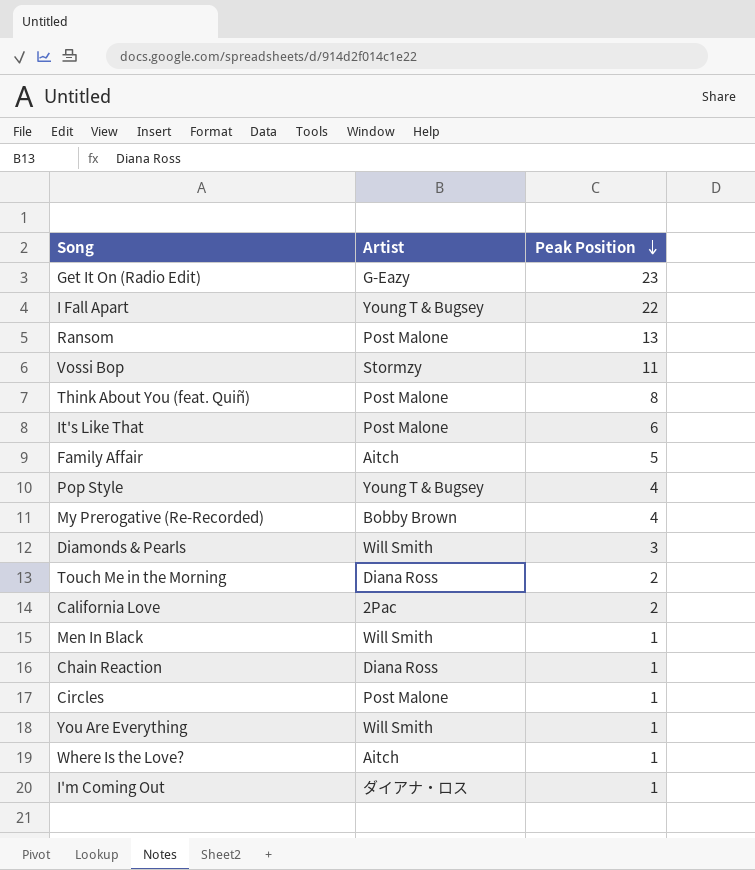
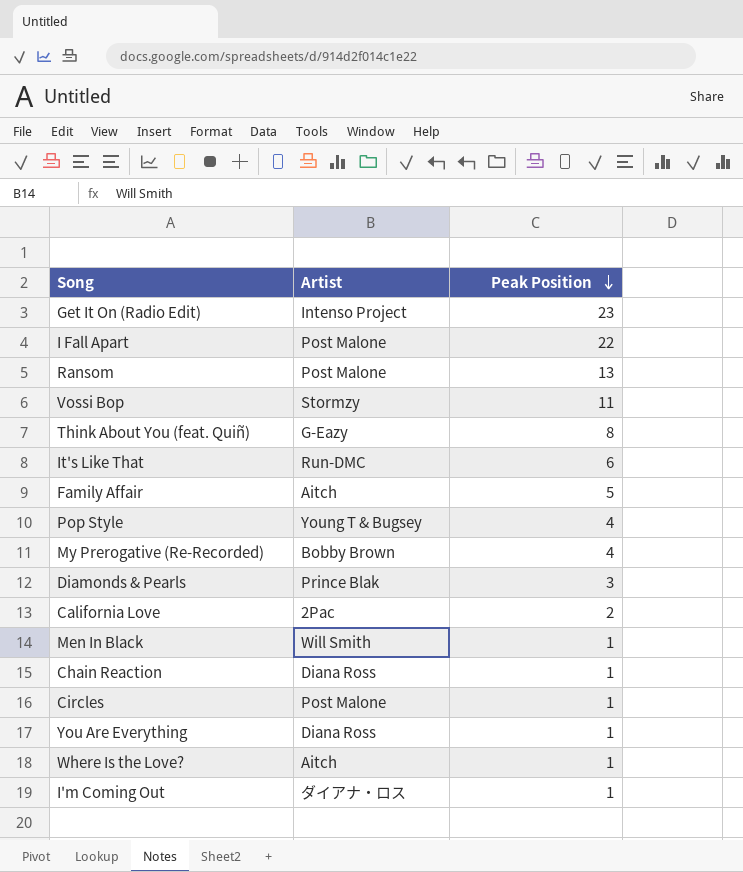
row Touch Me in the Morning: Diana Ross | 2 -> none
Get It On (Radio Edit) | Artist: G-Eazy -> Intenso Project
I Fall Apart | Artist: Young T & Bugsey -> Post Malone
Think About You (feat. Quiñ) | Artist: Post Malone -> G-Eazy
It's Like That | Artist: Post Malone -> Run-DMC
Diamonds & Pearls | Artist: Will Smith -> Prince Blak
You Are Everything | Artist: Will Smith -> Diana Ross

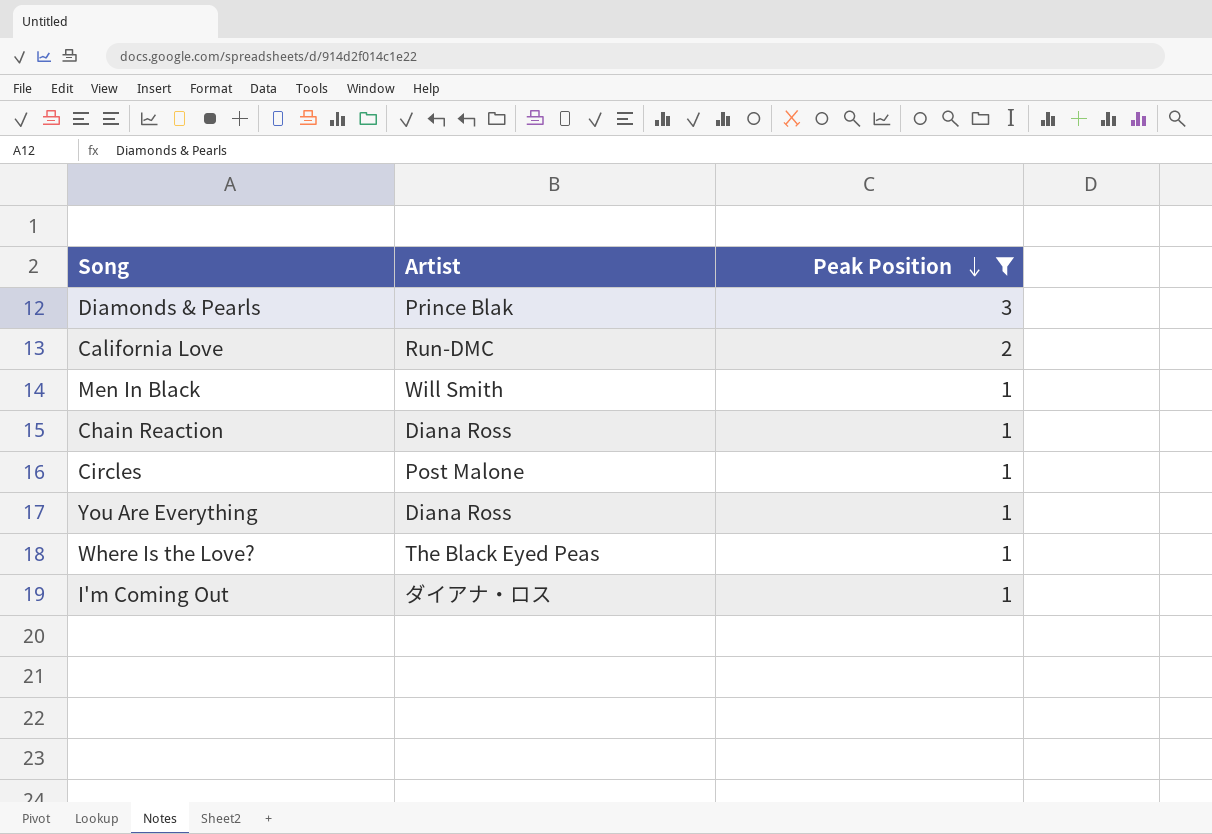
filter: none -> Peak Position <= 3
California Love | Artist: 2Pac -> Run-DMC
Where Is the Love? | Artist: Aitch -> The Black Eyed Peas

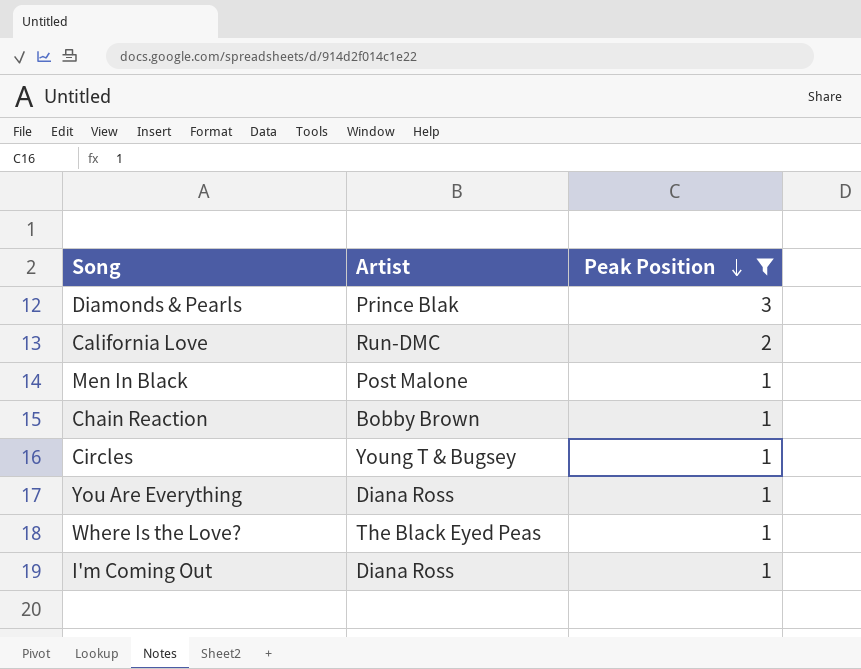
Men In Black | Artist: Will Smith -> Post Malone
Chain Reaction | Artist: Diana Ross -> Bobby Brown
Circles | Artist: Post Malone -> Young T & Bugsey
I'm Coming Out | Artist: ダイアナ・ロス -> Diana Ross

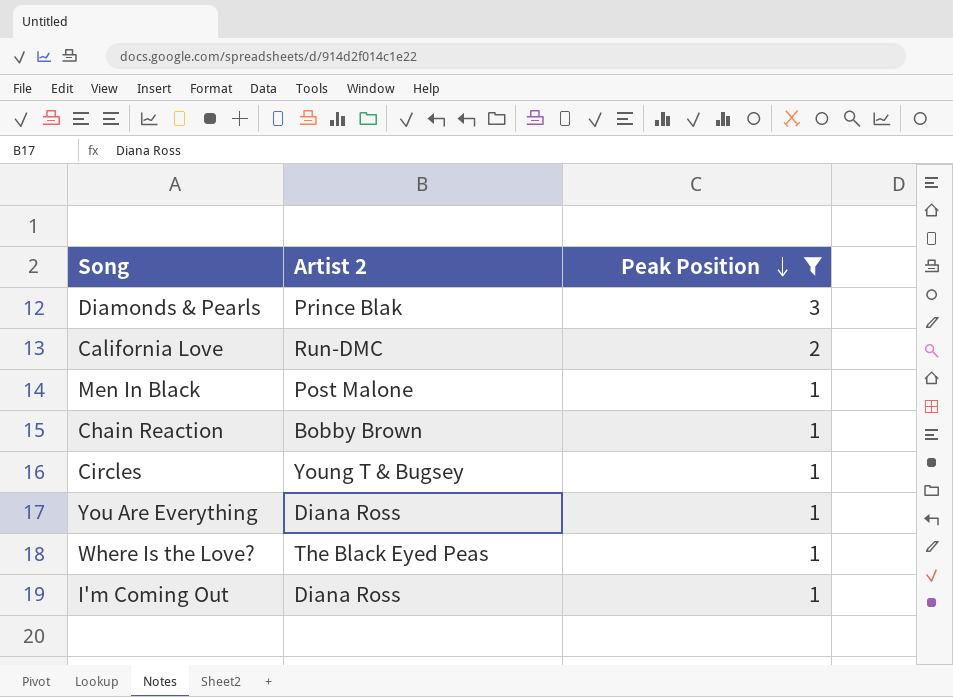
column name: Artist -> Artist 2

